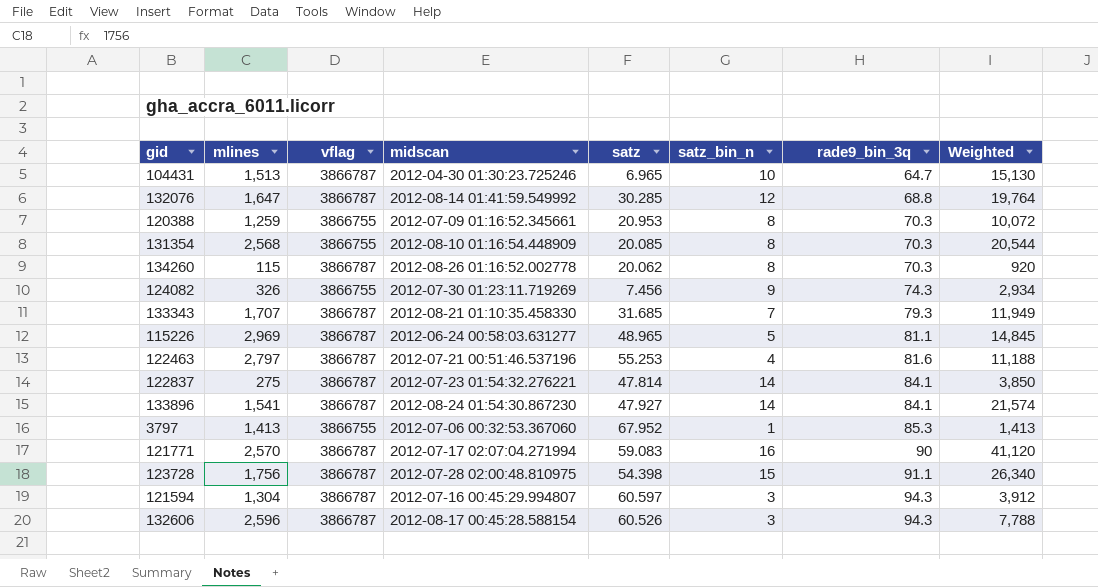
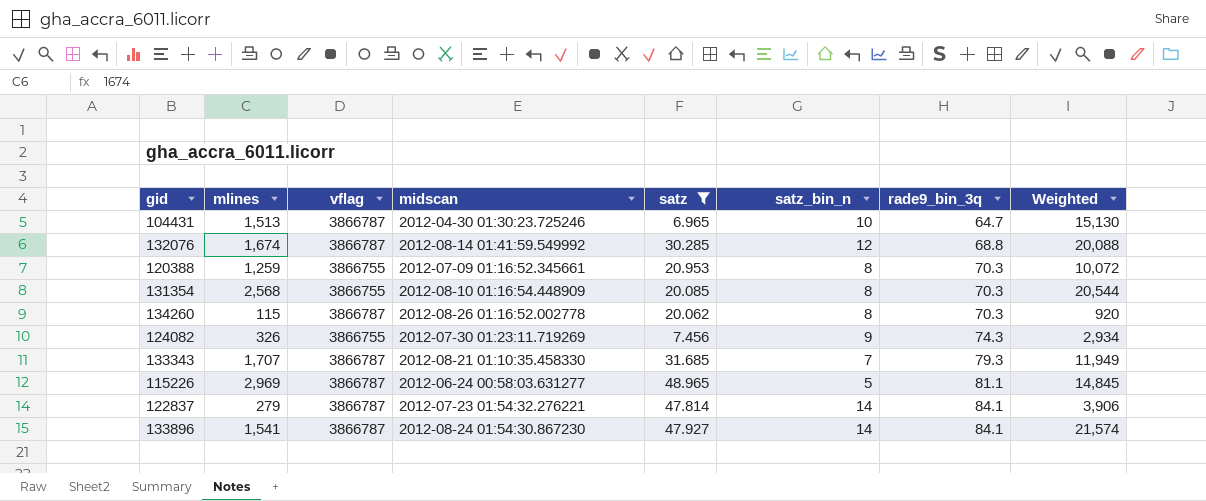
filter: none -> satz <= 48.965
132076 | mlines: 1,647 -> 1,674
132076 | Weighted: 19,764 -> 20,088
122837 | mlines: 275 -> 279
122837 | Weighted: 3,850 -> 3,906

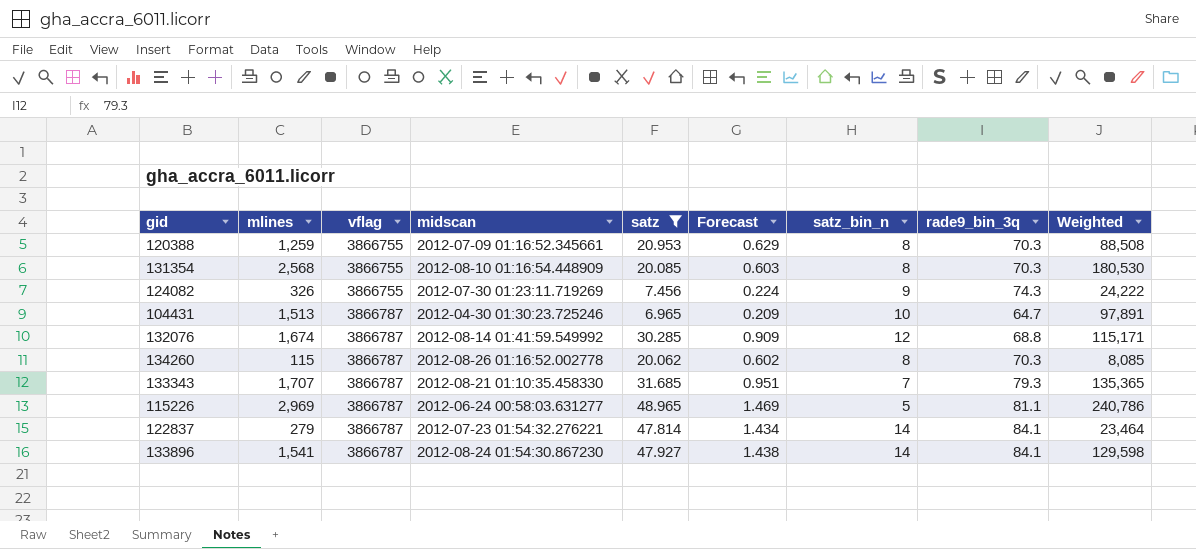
row order: rade9_bin_3q ascending -> vflag ascending
column Forecast | formula: none -> [satz] * 0.03
column Weighted | formula: [mlines] * [satz_bin_n] -> [mlines] * [rade9_bin_3q]

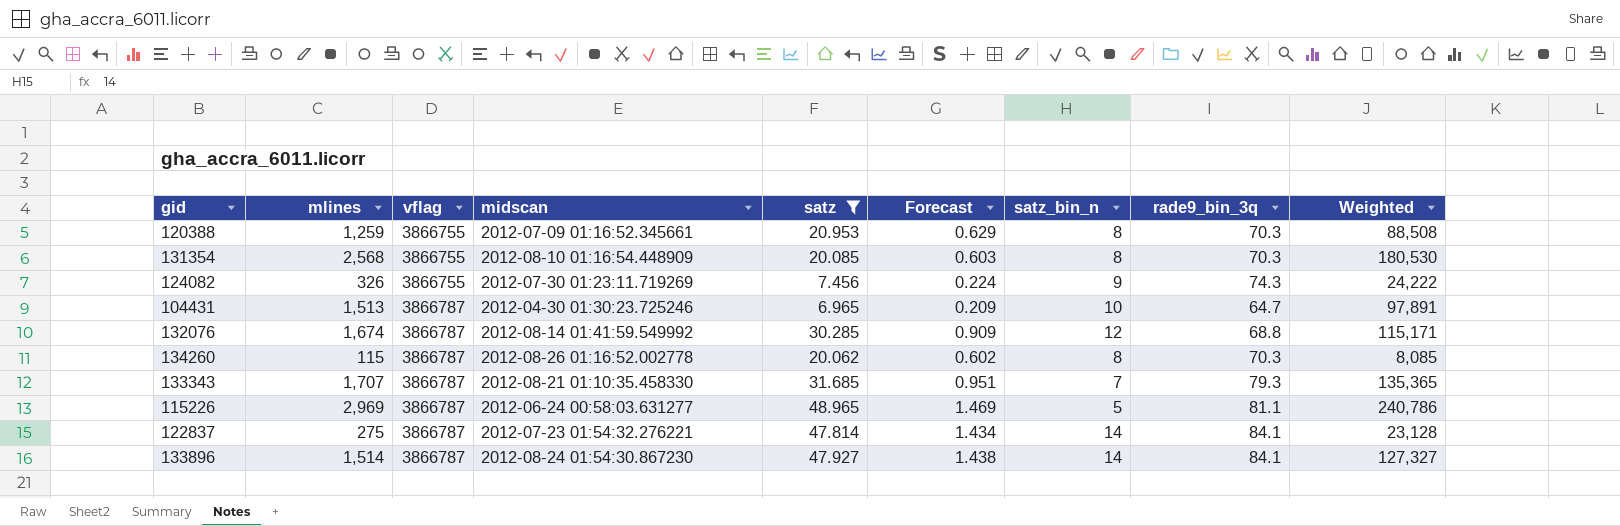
122837 | mlines: 279 -> 275
122837 | Weighted: 23,464 -> 23,128
133896 | mlines: 1,541 -> 1,514
133896 | Weighted: 129,598 -> 127,327

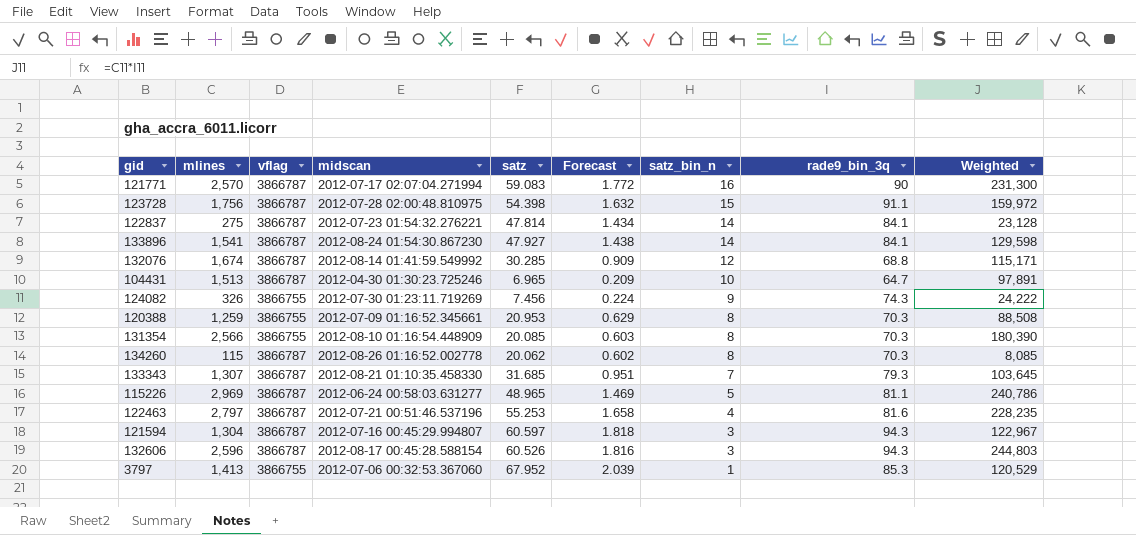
filter: satz <= 48.965 -> none
row order: vflag ascending -> satz_bin_n descending
133896 | mlines: 1,514 -> 1,541
133896 | Weighted: 127,327 -> 129,598
131354 | mlines: 2,568 -> 2,566
131354 | Weighted: 180,530 -> 180,390
133343 | mlines: 1,707 -> 1,307
133343 | Weighted: 135,365 -> 103,645

